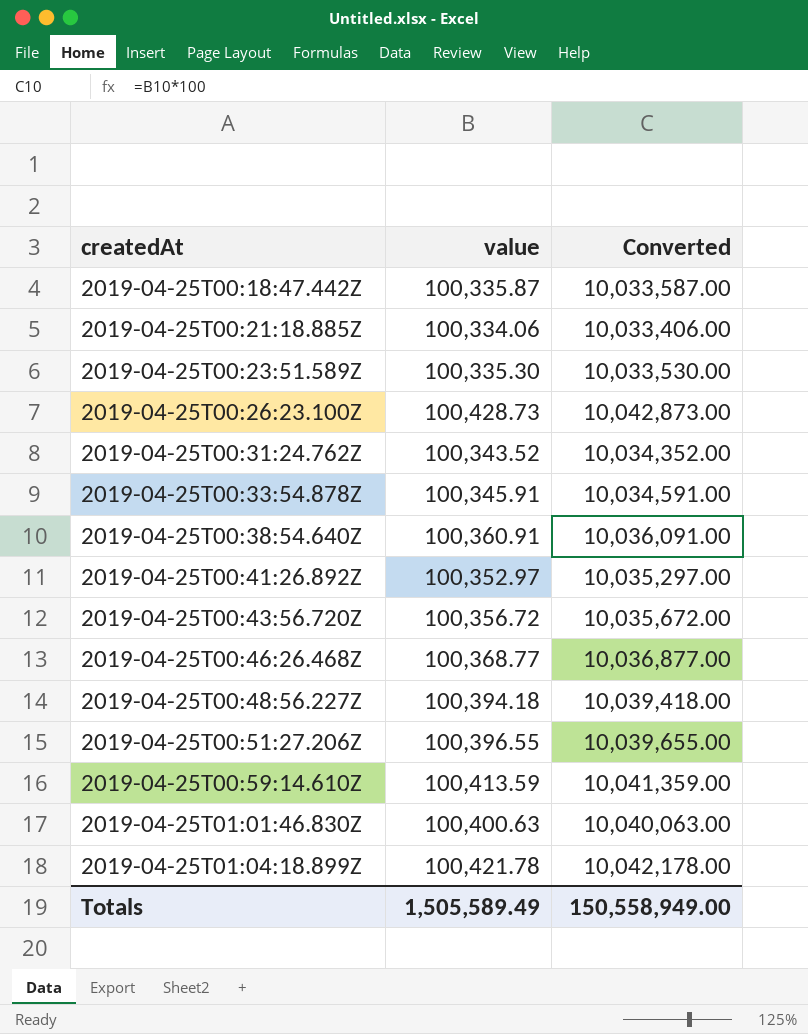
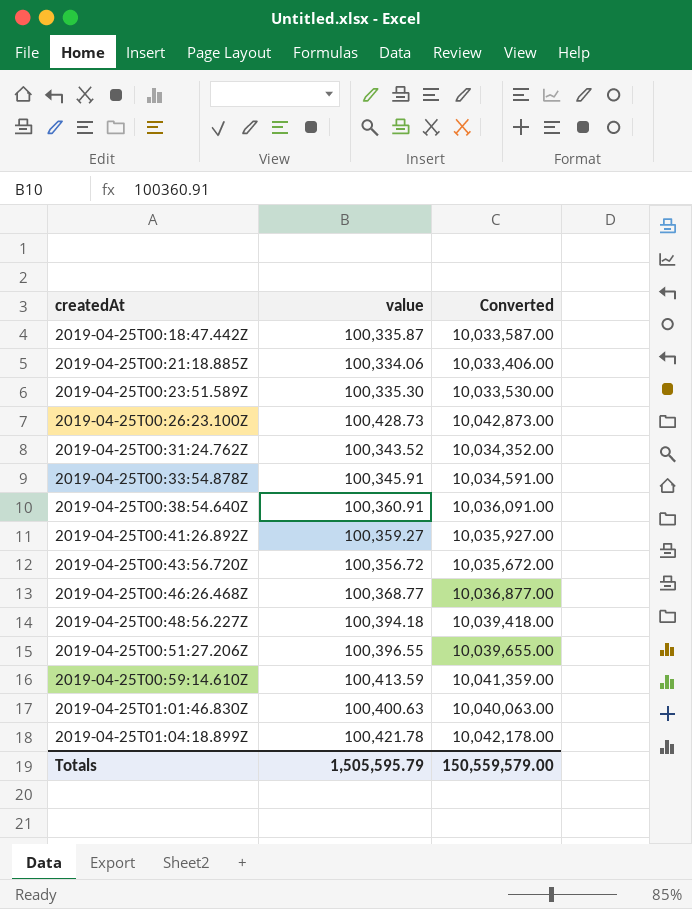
2019-04-25T00:41:26.892Z | value: 100,352.97 -> 100,359.27
2019-04-25T00:41:26.892Z | Converted: 10,035,297.00 -> 10,035,927.00
Totals | value: 1,505,589.49 -> 1,505,595.79
Totals | Converted: 150,558,949.00 -> 150,559,579.00

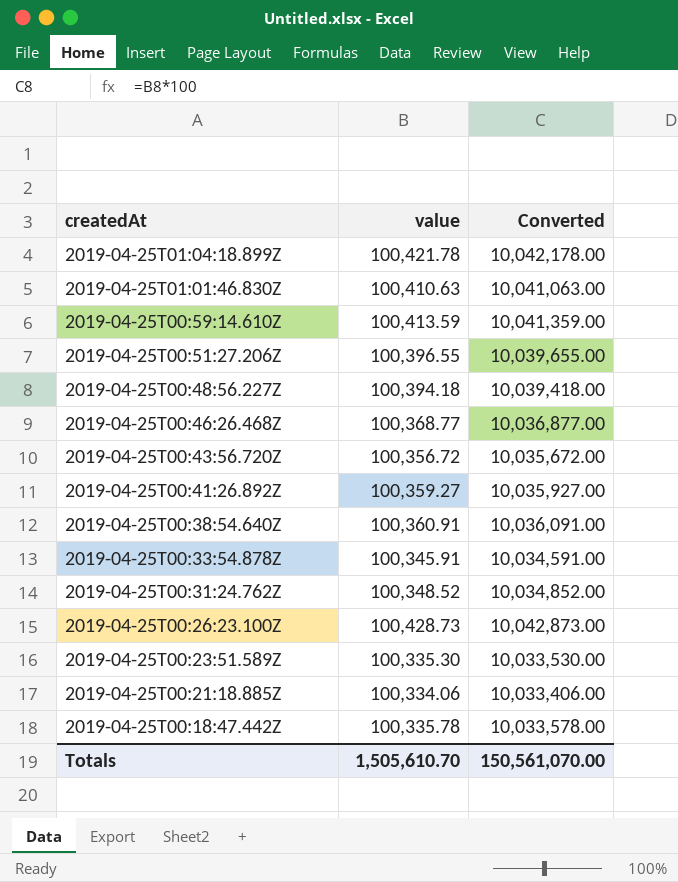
row order: createdAt ascending -> createdAt descending
2019-04-25T01:01:46.830Z | value: 100,400.63 -> 100,410.63
2019-04-25T01:01:46.830Z | Converted: 10,040,063.00 -> 10,041,063.00
2019-04-25T00:31:24.762Z | value: 100,343.52 -> 100,348.52
2019-04-25T00:31:24.762Z | Converted: 10,034,352.00 -> 10,034,852.00
2019-04-25T00:18:47.442Z | value: 100,335.87 -> 100,335.78
2019-04-25T00:18:47.442Z | Converted: 10,033,587.00 -> 10,033,578.00
Totals | value: 1,505,595.79 -> 1,505,610.70
Totals | Converted: 150,559,579.00 -> 150,561,070.00

